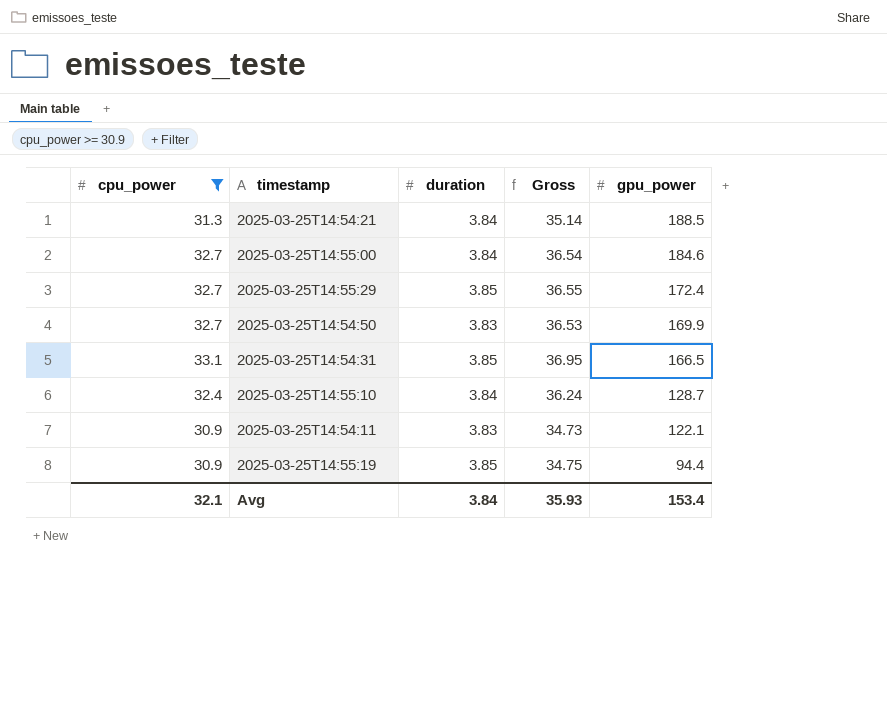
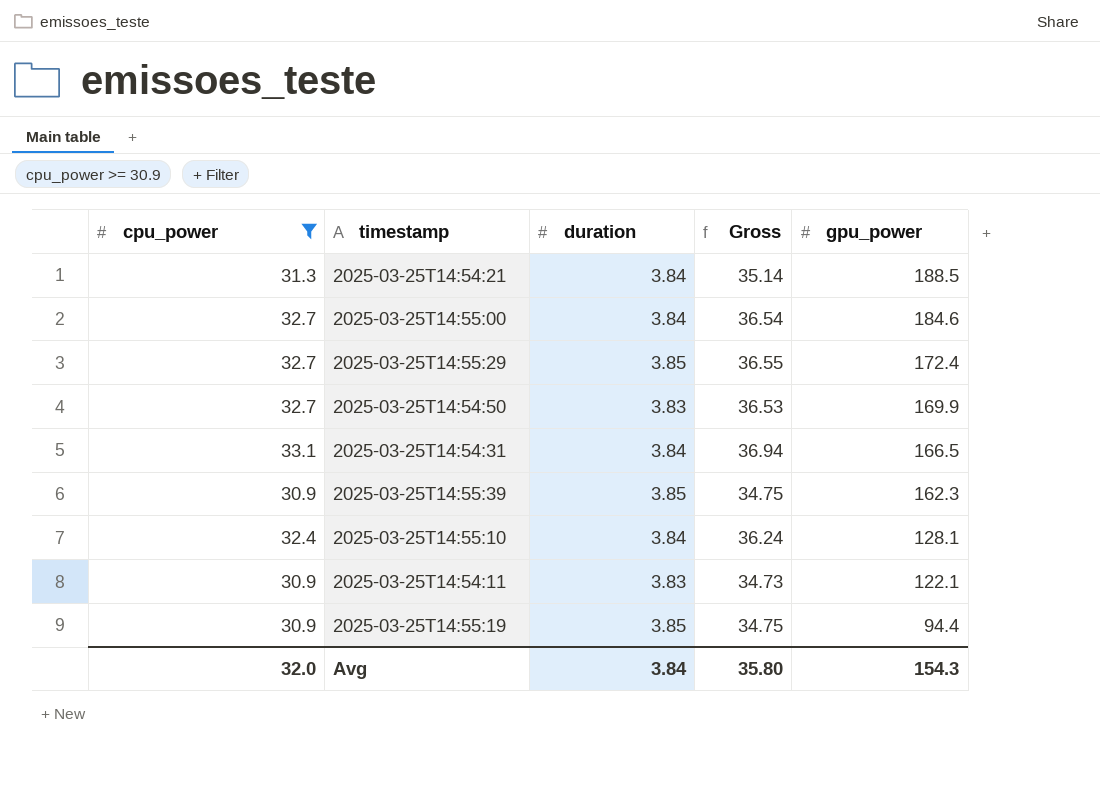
2025-03-25T14:54:31 | duration: 3.85 -> 3.84
2025-03-25T14:54:31 | Gross: 36.95 -> 36.94
row 2025-03-25T14:55:39: none -> 30.9 | 3.85 | 34.75 | 162.3
2025-03-25T14:55:10 | gpu_power: 128.7 -> 128.1
Avg | cpu_power: 32.1 -> 32.0
Avg | Gross: 35.93 -> 35.80
Avg | gpu_power: 153.4 -> 154.3

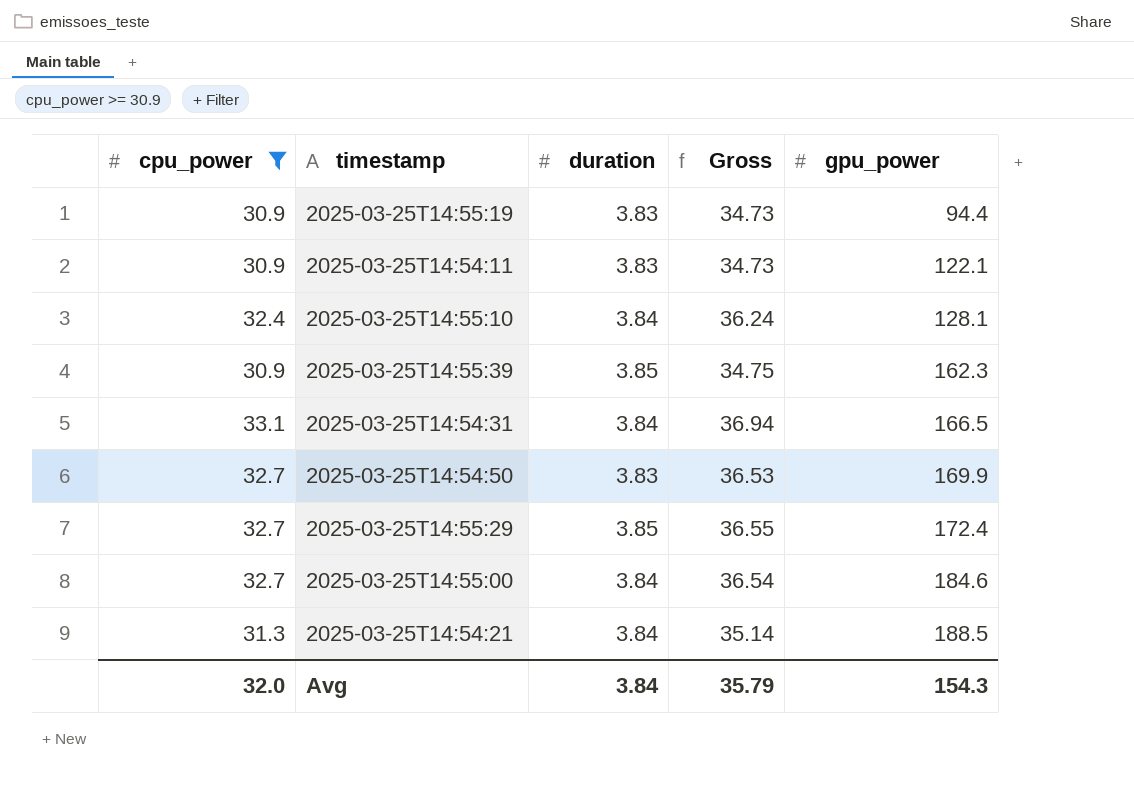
row order: gpu_power descending -> gpu_power ascending
2025-03-25T14:55:19 | duration: 3.85 -> 3.83
2025-03-25T14:55:19 | Gross: 34.75 -> 34.73
Avg | Gross: 35.80 -> 35.79

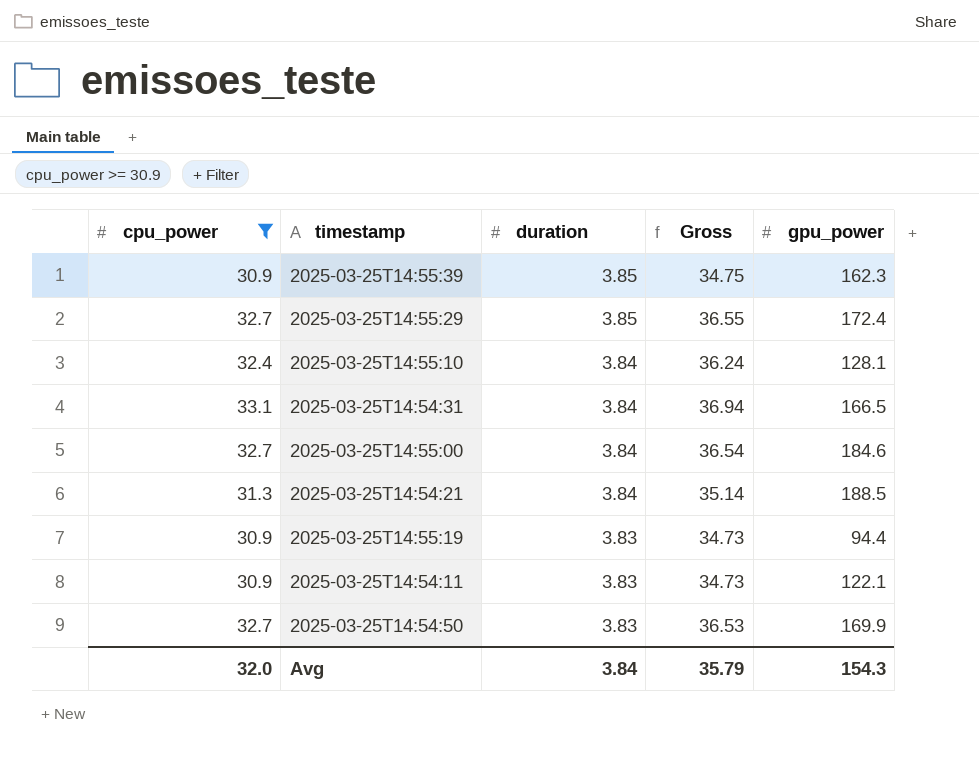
row order: gpu_power ascending -> duration descending

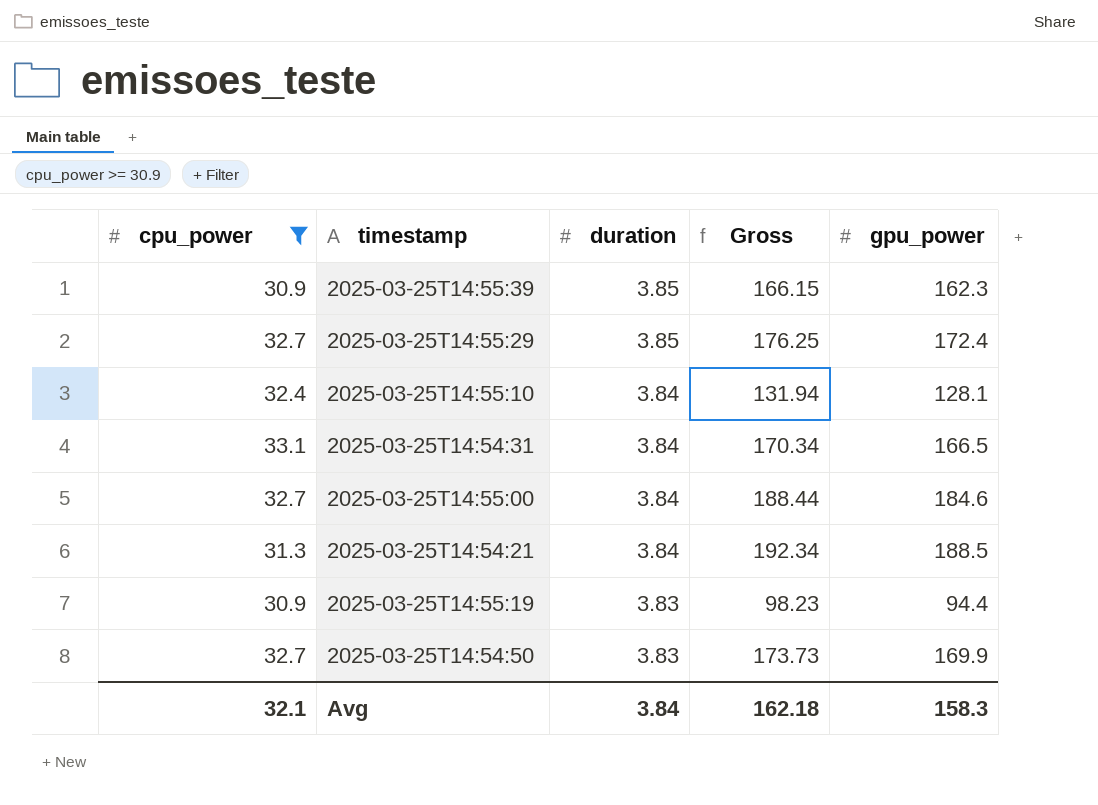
column Gross | formula: [cpu_power] + [duration] -> [duration] + [gpu_power]
row 2025-03-25T14:54:11: 30.9 | 3.83 | 34.73 | 122.1 -> none
Avg | cpu_power: 32.0 -> 32.1
Avg | Gross: 35.79 -> 162.18
Avg | gpu_power: 154.3 -> 158.3

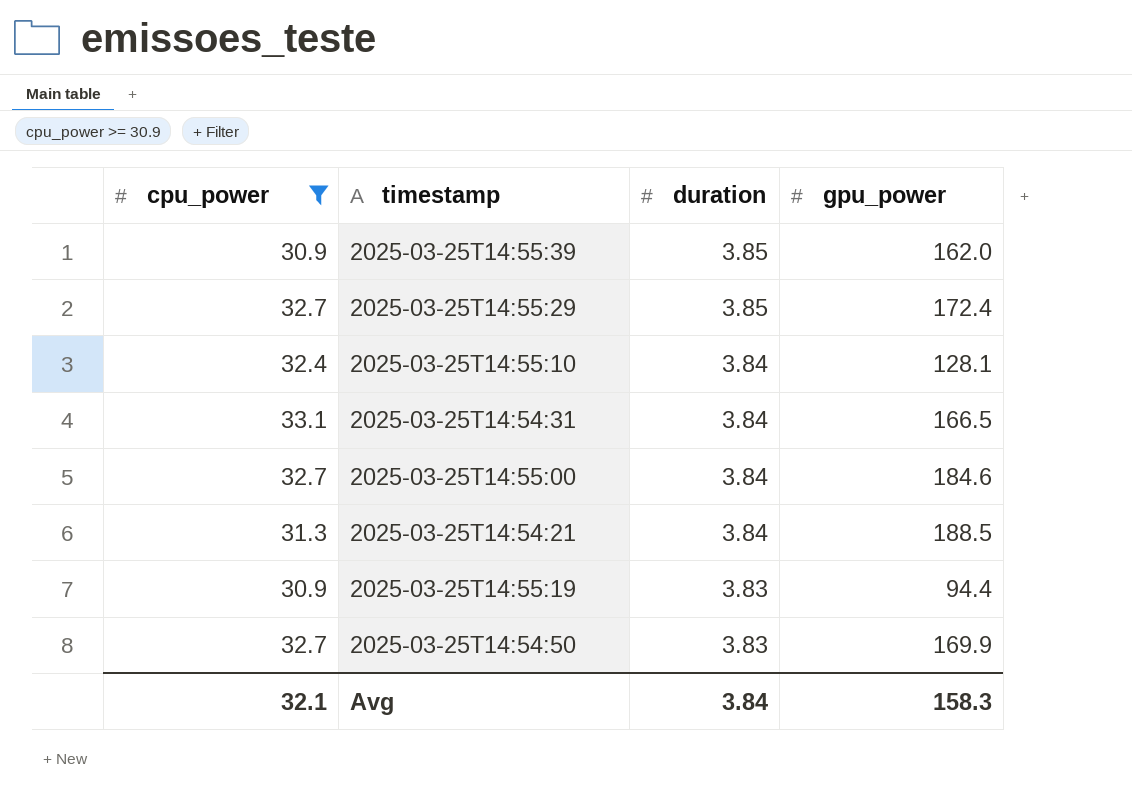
column Gross | formula: [duration] + [gpu_power] -> none
2025-03-25T14:55:39 | gpu_power: 162.3 -> 162.0

